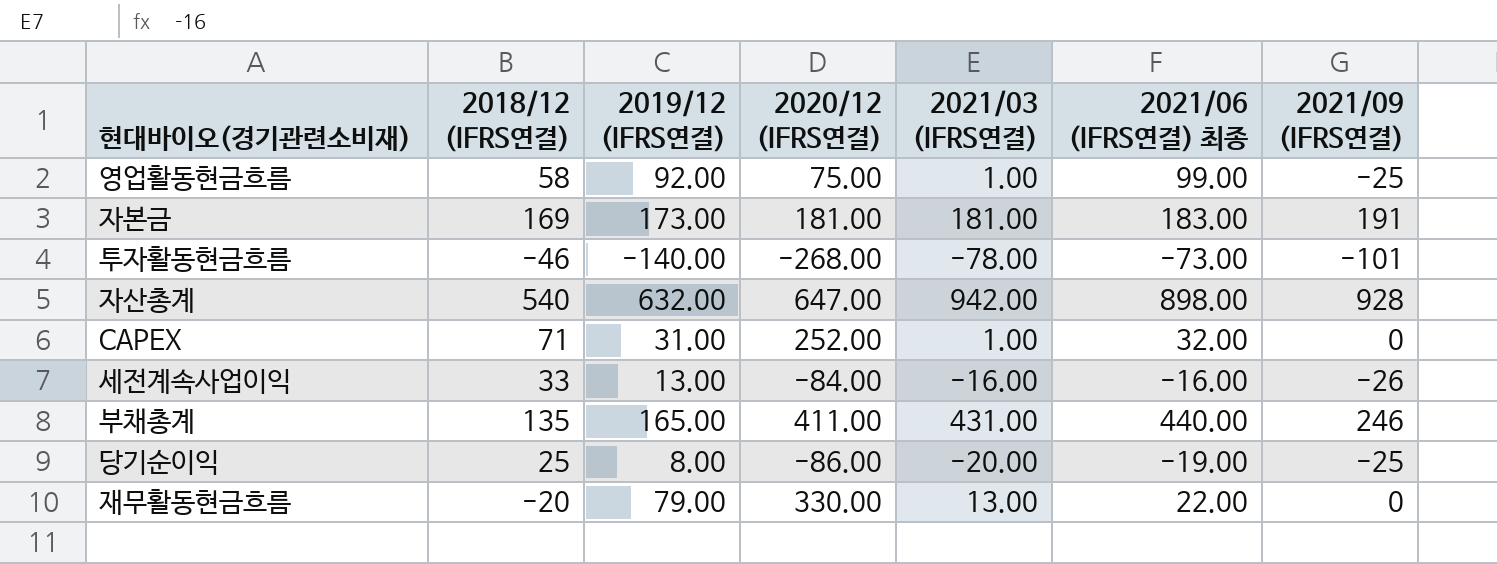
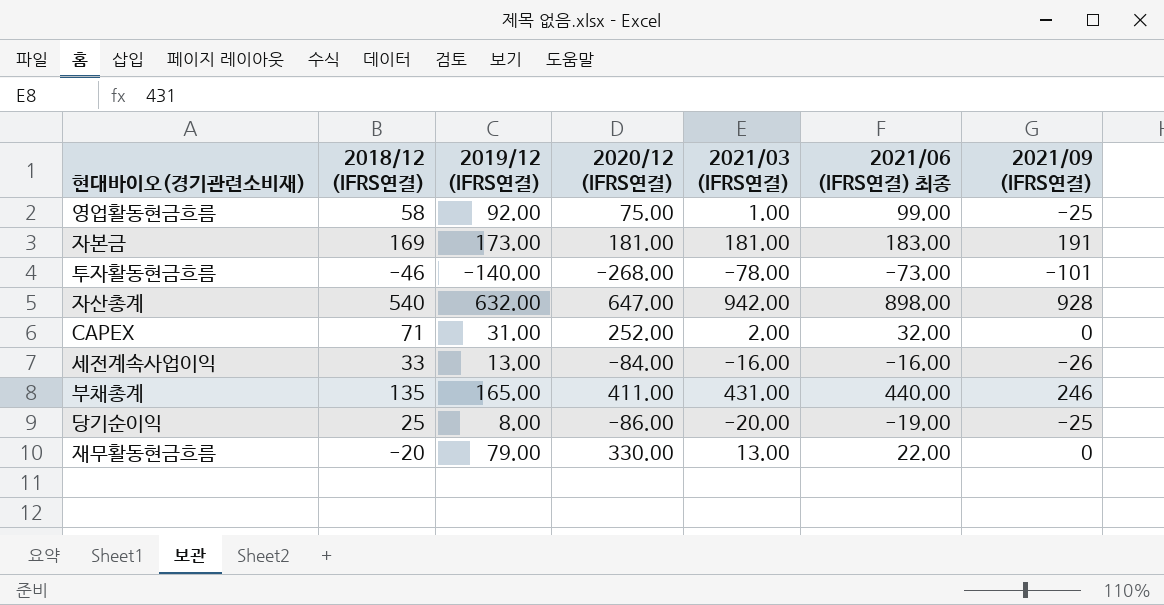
CAPEX | 2021/03 (IFRS연결): 1.00 -> 2.00

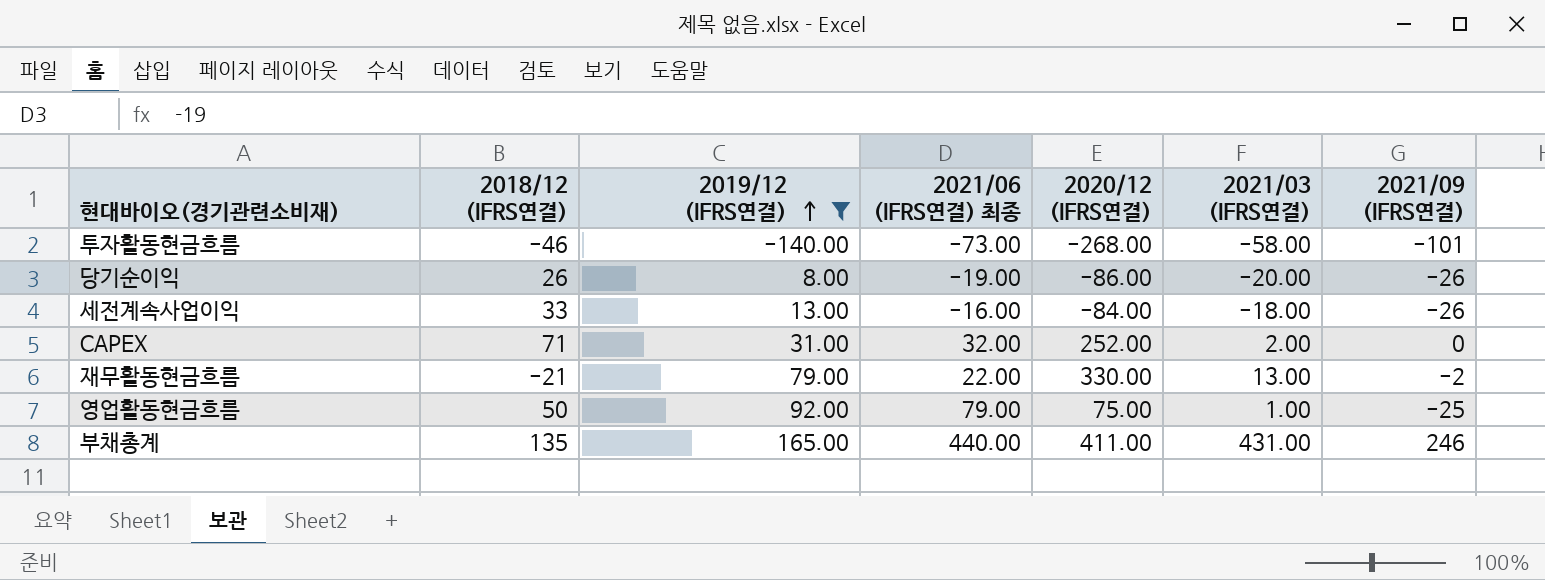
filter: none -> 2019/12 (IFRS연결) <= 165.00
row order: none -> 2019/12 (IFRS연결) ascending
column 2021/06 (IFRS연결) 최종 | position: 6 -> 4
투자활동현금흐름 | 2021/03 (IFRS연결): -78.00 -> -58.00
당기순이익 | 2018/12 (IFRS연결): 25 -> 26
당기순이익 | 2021/09 (IFRS연결): -25 -> -26
세전계속사업이익 | 2021/03 (IFRS연결): -16.00 -> -18.00
재무활동현금흐름 | 2018/12 (IFRS연결): -20 -> -21
재무활동현금흐름 | 2021/09 (IFRS연결): 0 -> -2
영업활동현금흐름 | 2018/12 (IFRS연결): 58 -> 50
영업활동현금흐름 | 2021/06 (IFRS연결) 최종: 99.00 -> 79.00

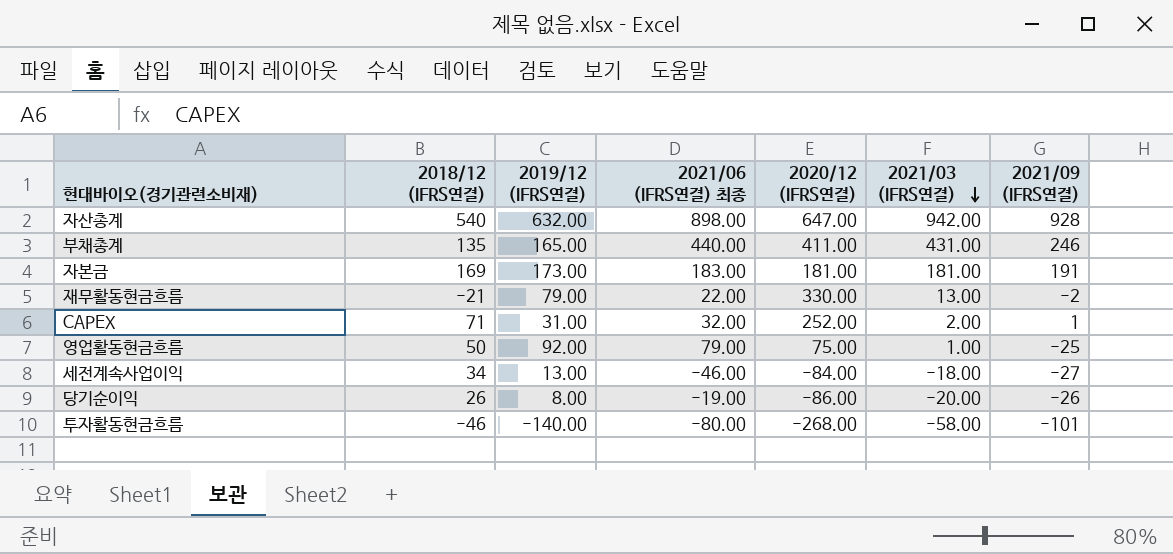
filter: 2019/12 (IFRS연결) <= 165.00 -> none
row order: 2019/12 (IFRS연결) ascending -> 2021/03 (IFRS연결) descending
CAPEX | 2021/09 (IFRS연결): 0 -> 1
세전계속사업이익 | 2018/12 (IFRS연결): 33 -> 34
세전계속사업이익 | 2021/06 (IFRS연결) 최종: -16.00 -> -46.00
세전계속사업이익 | 2021/09 (IFRS연결): -26 -> -27
투자활동현금흐름 | 2021/06 (IFRS연결) 최종: -73.00 -> -80.00

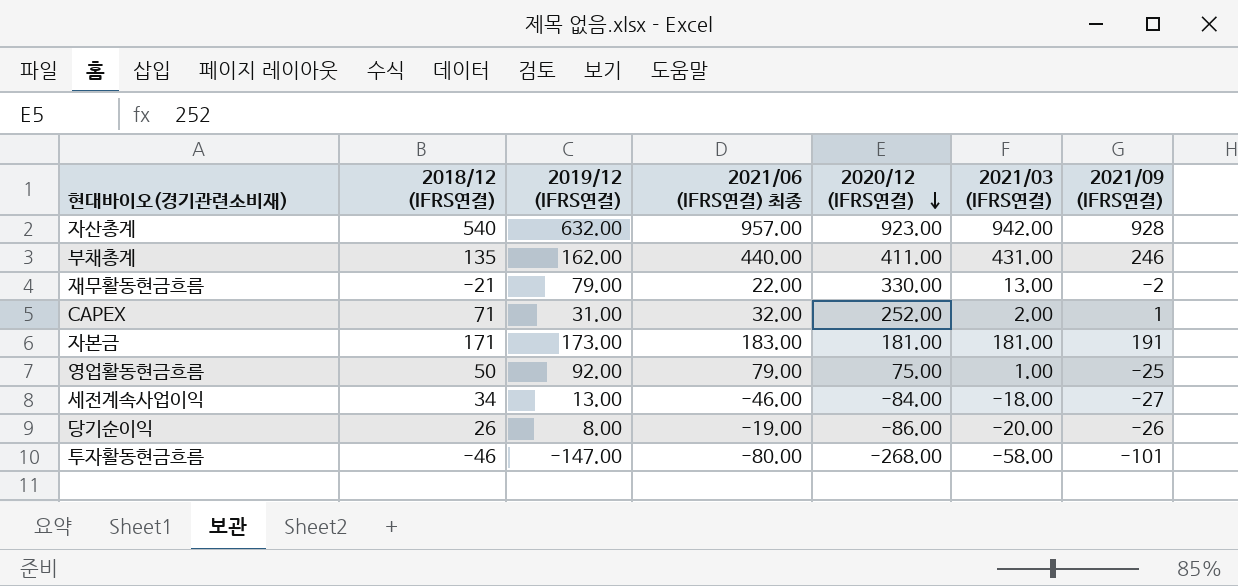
row order: 2021/03 (IFRS연결) descending -> 2020/12 (IFRS연결) descending
자산총계 | 2021/06 (IFRS연결) 최종: 898.00 -> 957.00
자산총계 | 2020/12 (IFRS연결): 647.00 -> 923.00
부채총계 | 2019/12 (IFRS연결): 165.00 -> 162.00
자본금 | 2018/12 (IFRS연결): 169 -> 171
투자활동현금흐름 | 2019/12 (IFRS연결): -140.00 -> -147.00

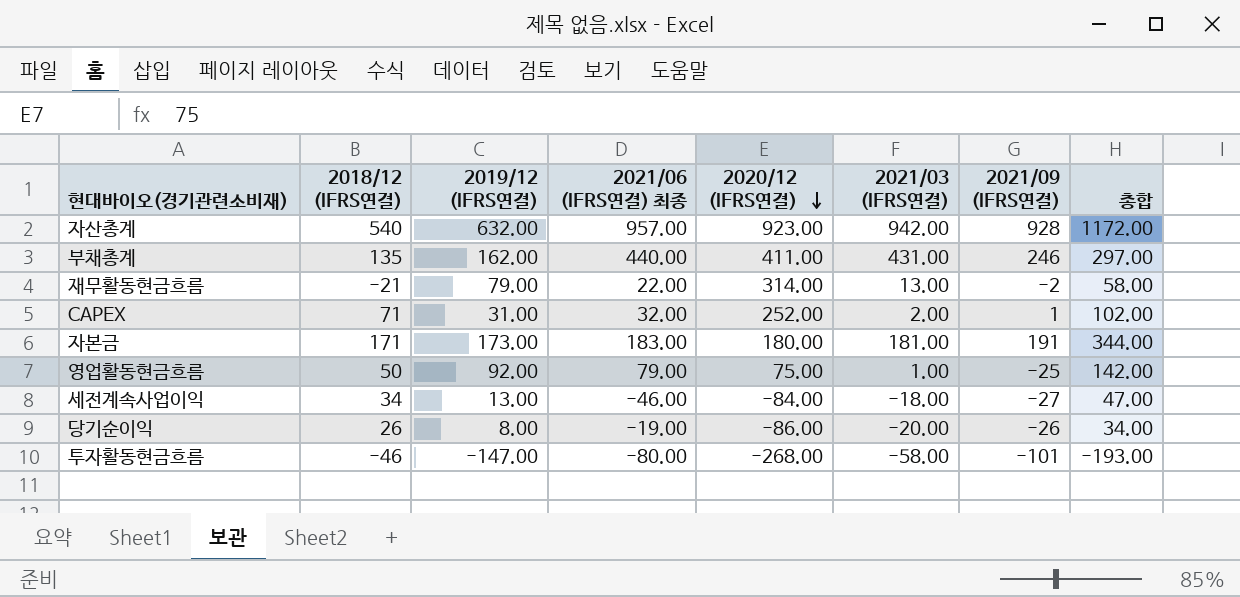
column 총합 | formula: none -> [2018/12 (IFRS연결)] + [2019/12 (IFRS연결)]
재무활동현금흐름 | 2020/12 (IFRS연결): 330.00 -> 314.00
자본금 | 2020/12 (IFRS연결): 181.00 -> 180.00

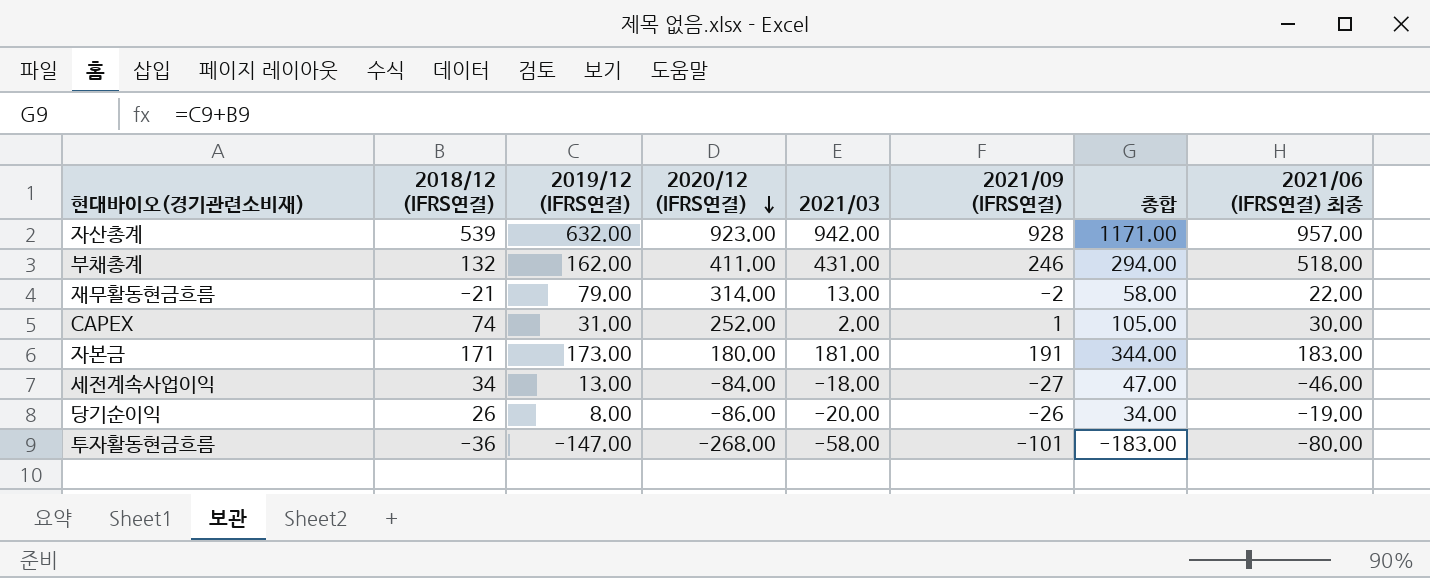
column name: 2021/03 (IFRS연결) -> 2021/03
column 2021/06 (IFRS연결) 최종 | position: 4 -> 8
row 영업활동현금흐름: 50 | 92.00 | 79.00 | 75.00 | 1.00 | -25 | 142.00 -> none
자산총계 | 2018/12 (IFRS연결): 540 -> 539
자산총계 | 총합: 1172.00 -> 1171.00
부채총계 | 2018/12 (IFRS연결): 135 -> 132
부채총계 | 총합: 297.00 -> 294.00
부채총계 | 2021/06 (IFRS연결) 최종: 440.00 -> 518.00
CAPEX | 2018/12 (IFRS연결): 71 -> 74
CAPEX | 총합: 102.00 -> 105.00
CAPEX | 2021/06 (IFRS연결) 최종: 32.00 -> 30.00
투자활동현금흐름 | 2018/12 (IFRS연결): -46 -> -36
투자활동현금흐름 | 총합: -193.00 -> -183.00

